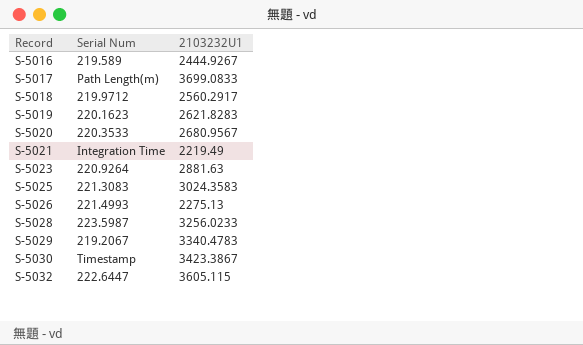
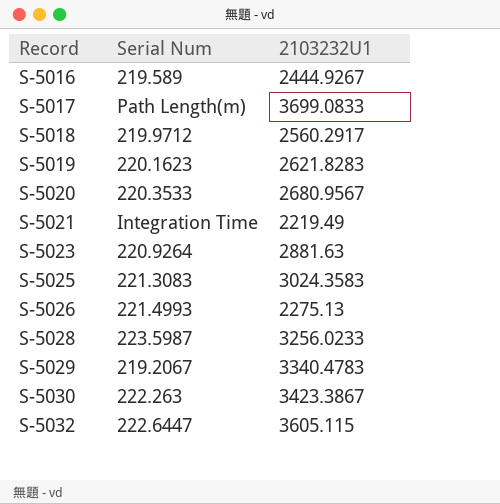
S-5030 | Serial Num: Timestamp -> 222.263

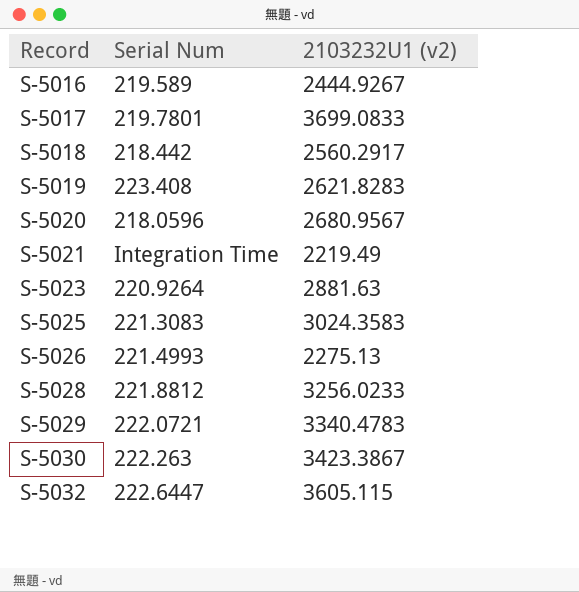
column name: 2103232U1 -> 2103232U1 (v2)
S-5017 | Serial Num: Path Length(m) -> 219.7801
S-5018 | Serial Num: 219.9712 -> 218.442
S-5019 | Serial Num: 220.1623 -> 223.408
S-5020 | Serial Num: 220.3533 -> 218.0596
S-5028 | Serial Num: 223.5987 -> 221.8812
S-5029 | Serial Num: 219.2067 -> 222.0721

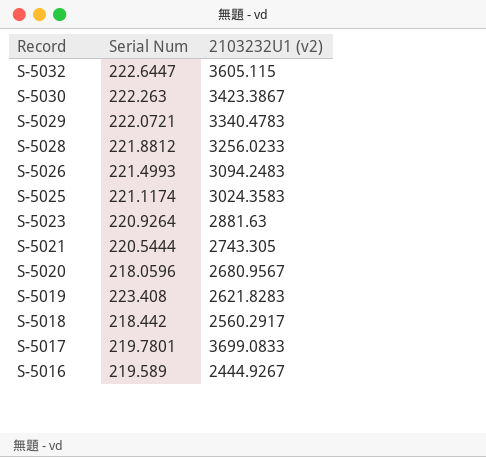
row order: Record ascending -> Record descending
S-5026 | 2103232U1 (v2): 2275.13 -> 3094.2483
S-5025 | Serial Num: 221.3083 -> 221.1174
S-5021 | Serial Num: Integration Time -> 220.5444
S-5021 | 2103232U1 (v2): 2219.49 -> 2743.305

